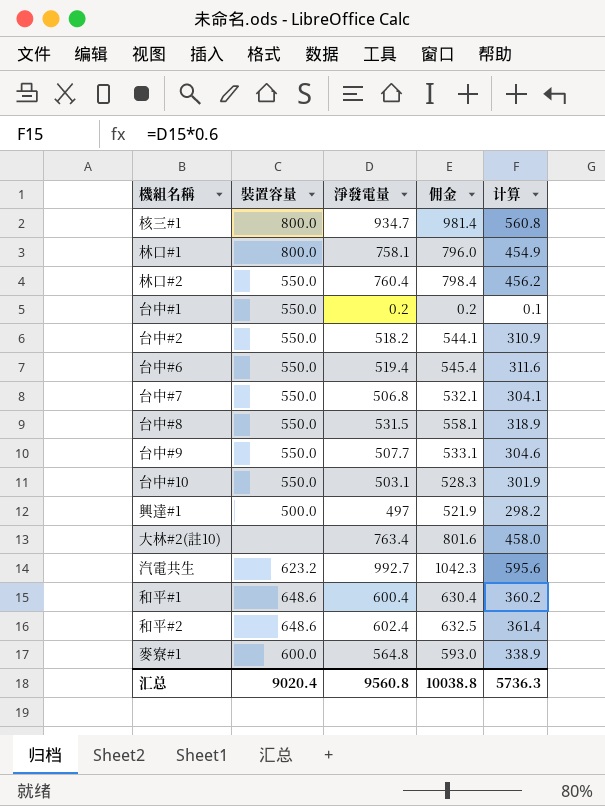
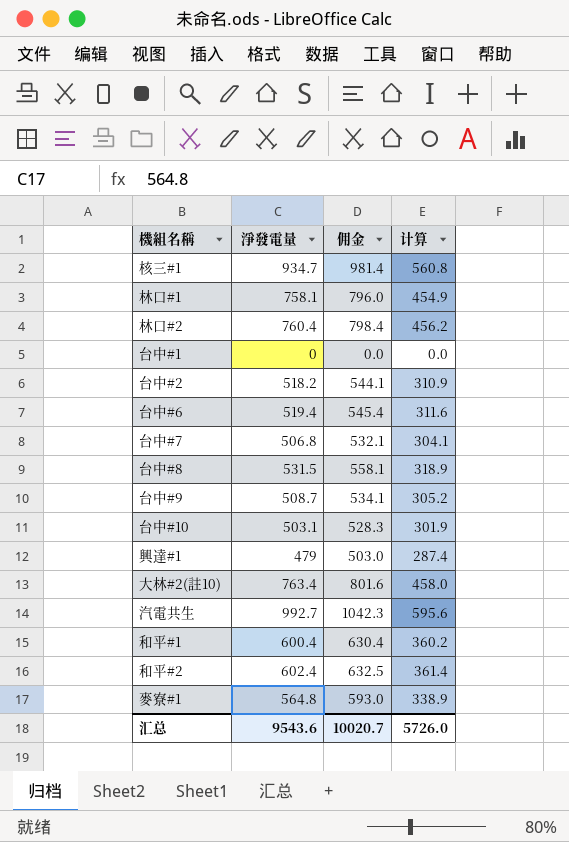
column 裝置容量 | position: 2 -> none
台中#1 | 淨發電量: 0.2 -> 0
台中#1 | 佣金: 0.2 -> 0.0
台中#1 | 计算: 0.1 -> 0.0
台中#9 | 淨發電量: 507.7 -> 508.7
台中#9 | 佣金: 533.1 -> 534.1
台中#9 | 计算: 304.6 -> 305.2
興達#1 | 淨發電量: 497 -> 479
興達#1 | 佣金: 521.9 -> 503.0
興達#1 | 计算: 298.2 -> 287.4
汇总 | 淨發電量: 9560.8 -> 9543.6
汇总 | 佣金: 10038.8 -> 10020.7
汇总 | 计算: 5736.3 -> 5726.0

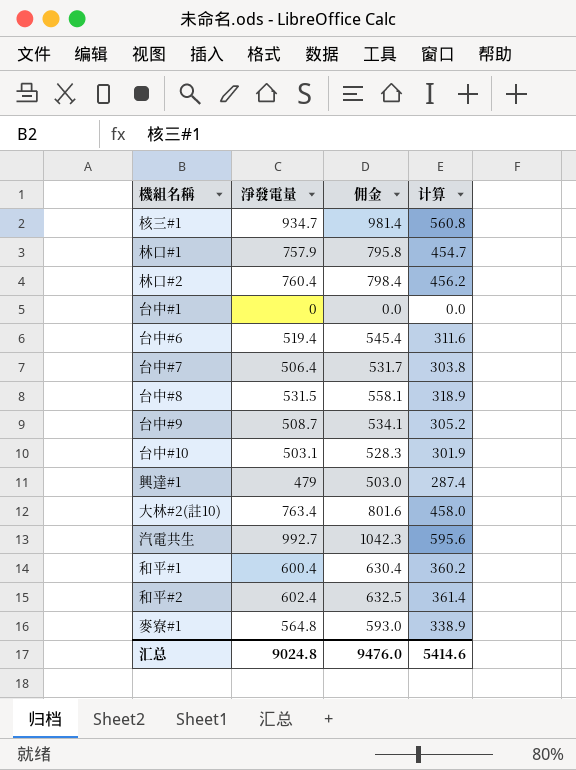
row 台中#2: 518.2 | 544.1 | 310.9 -> none
林口#1 | 淨發電量: 758.1 -> 757.9
林口#1 | 佣金: 796.0 -> 795.8
林口#1 | 计算: 454.9 -> 454.7
台中#7 | 淨發電量: 506.8 -> 506.4
台中#7 | 佣金: 532.1 -> 531.7
台中#7 | 计算: 304.1 -> 303.8
汇总 | 淨發電量: 9543.6 -> 9024.8
汇总 | 佣金: 10020.7 -> 9476.0
汇总 | 计算: 5726.0 -> 5414.6

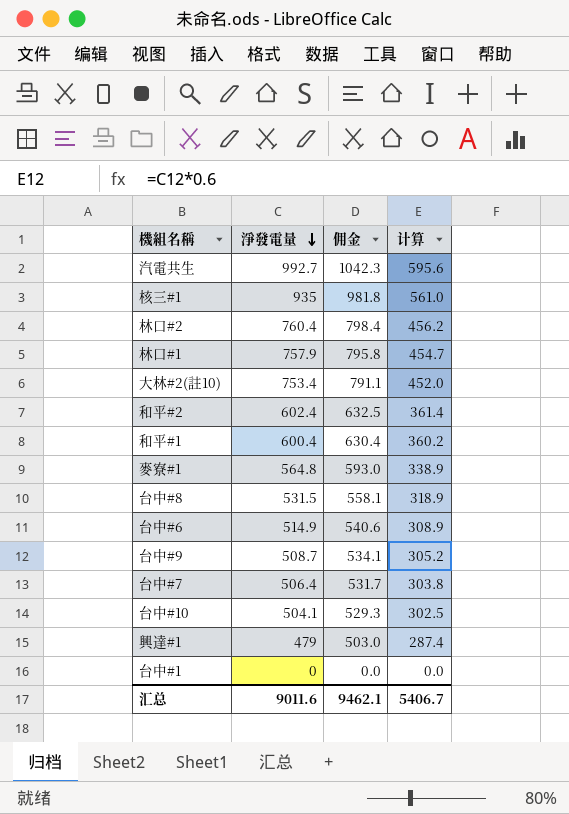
row order: none -> 淨發電量 descending
核三#1 | 淨發電量: 934.7 -> 935
核三#1 | 佣金: 981.4 -> 981.8
核三#1 | 计算: 560.8 -> 561.0
大林#2(註10) | 淨發電量: 763.4 -> 753.4
大林#2(註10) | 佣金: 801.6 -> 791.1
大林#2(註10) | 计算: 458.0 -> 452.0
台中#6 | 淨發電量: 519.4 -> 514.9
台中#6 | 佣金: 545.4 -> 540.6
台中#6 | 计算: 311.6 -> 308.9
台中#10 | 淨發電量: 503.1 -> 504.1
台中#10 | 佣金: 528.3 -> 529.3
台中#10 | 计算: 301.9 -> 302.5
汇总 | 淨發電量: 9024.8 -> 9011.6
汇总 | 佣金: 9476.0 -> 9462.1
汇总 | 计算: 5414.6 -> 5406.7

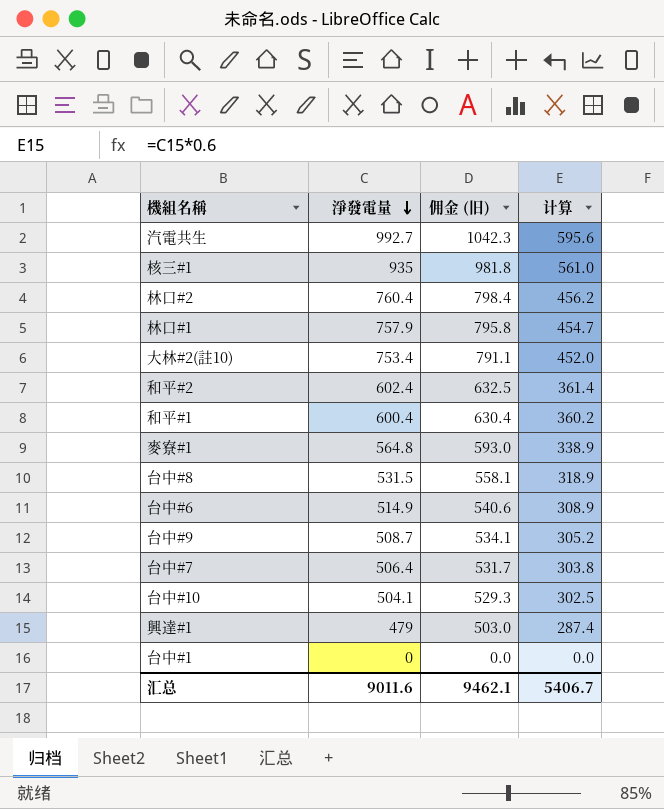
column name: 佣金 -> 佣金 (旧)

